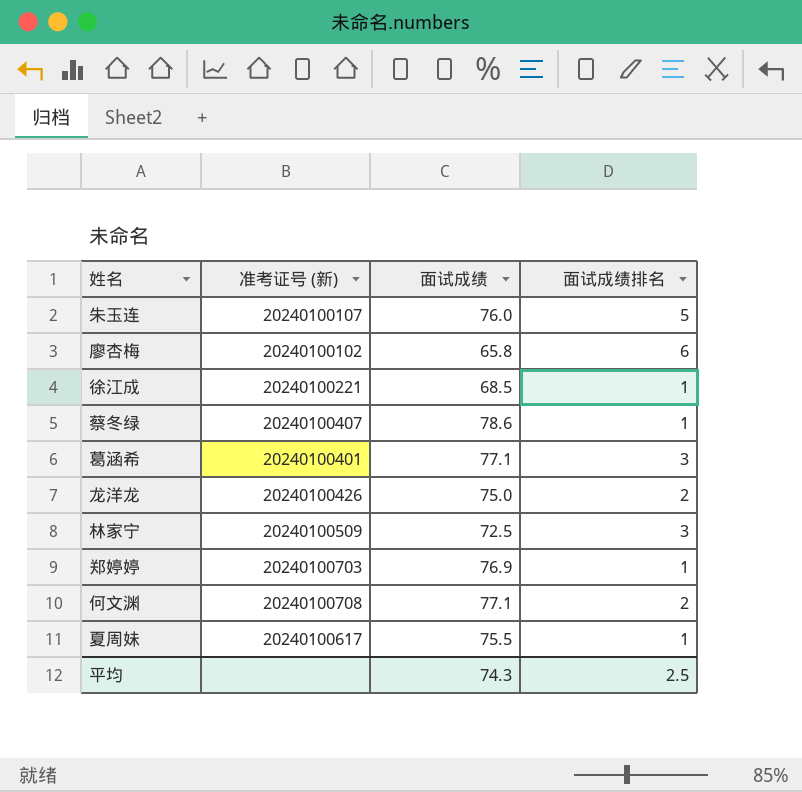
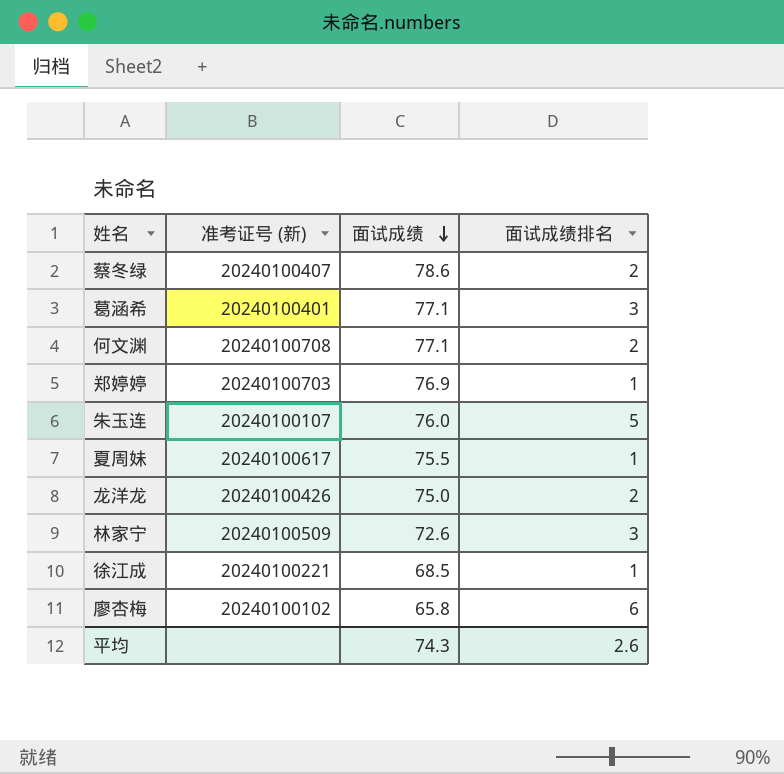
row order: none -> 面试成绩 descending
蔡冬绿 | 面试成绩排名: 1 -> 2
林家宁 | 面试成绩: 72.5 -> 72.6
平均 | 面试成绩排名: 2.5 -> 2.6

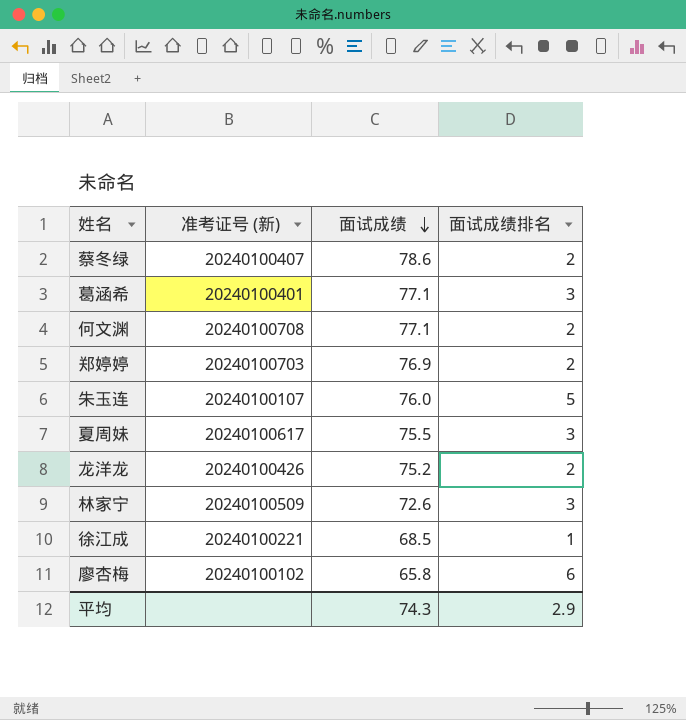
郑婷婷 | 面试成绩排名: 1 -> 2
夏周妹 | 面试成绩排名: 1 -> 3
龙洋龙 | 面试成绩: 75.0 -> 75.2
平均 | 面试成绩排名: 2.6 -> 2.9

